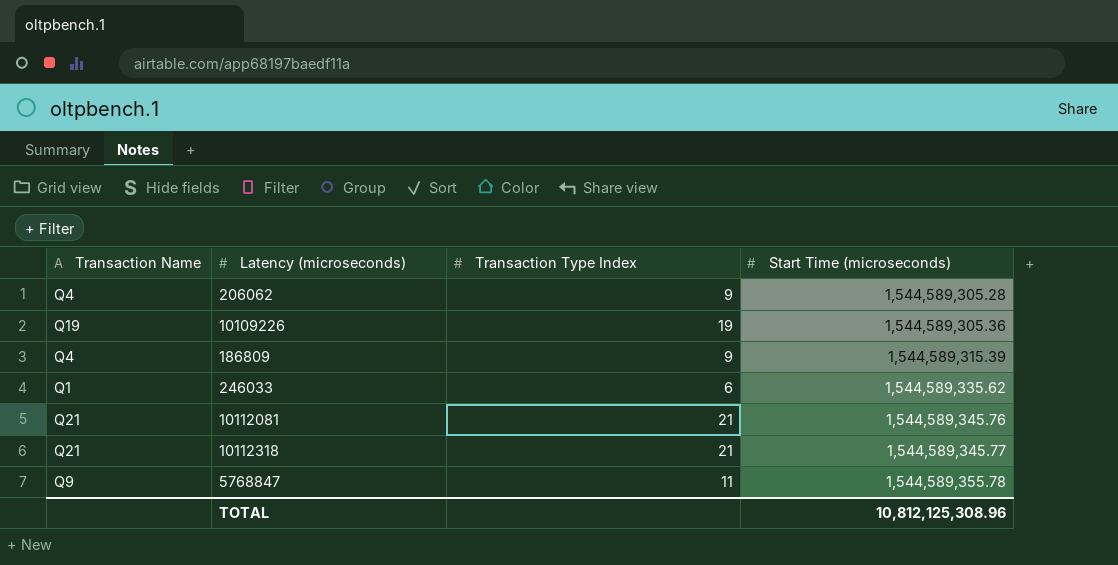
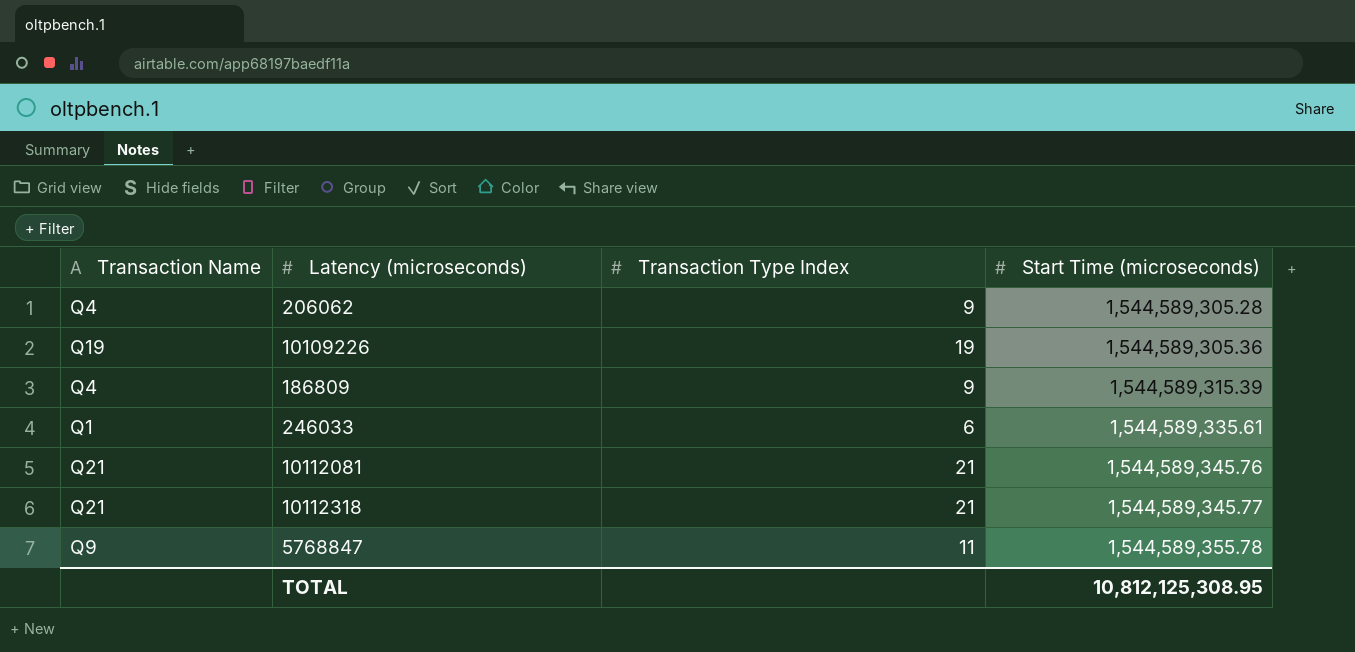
246033 | Start Time (microseconds): 1,544,589,335.62 -> 1,544,589,335.61
TOTAL | Start Time (microseconds): 10,812,125,308.96 -> 10,812,125,308.95

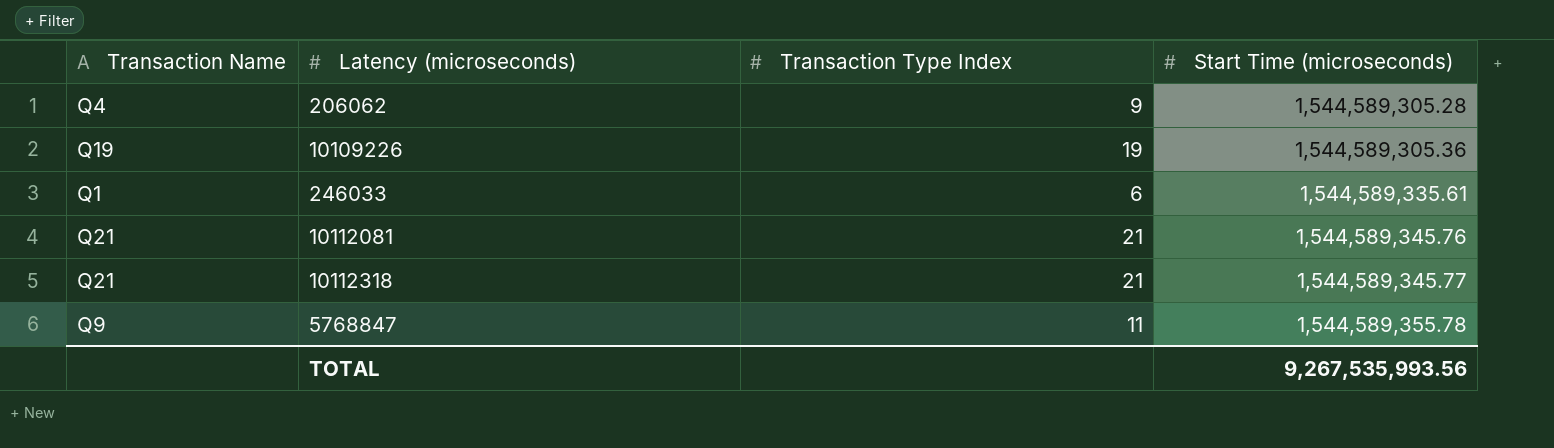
row 186809: Q4 | 9 | 1,544,589,315.39 -> none
TOTAL | Start Time (microseconds): 10,812,125,308.95 -> 9,267,535,993.56

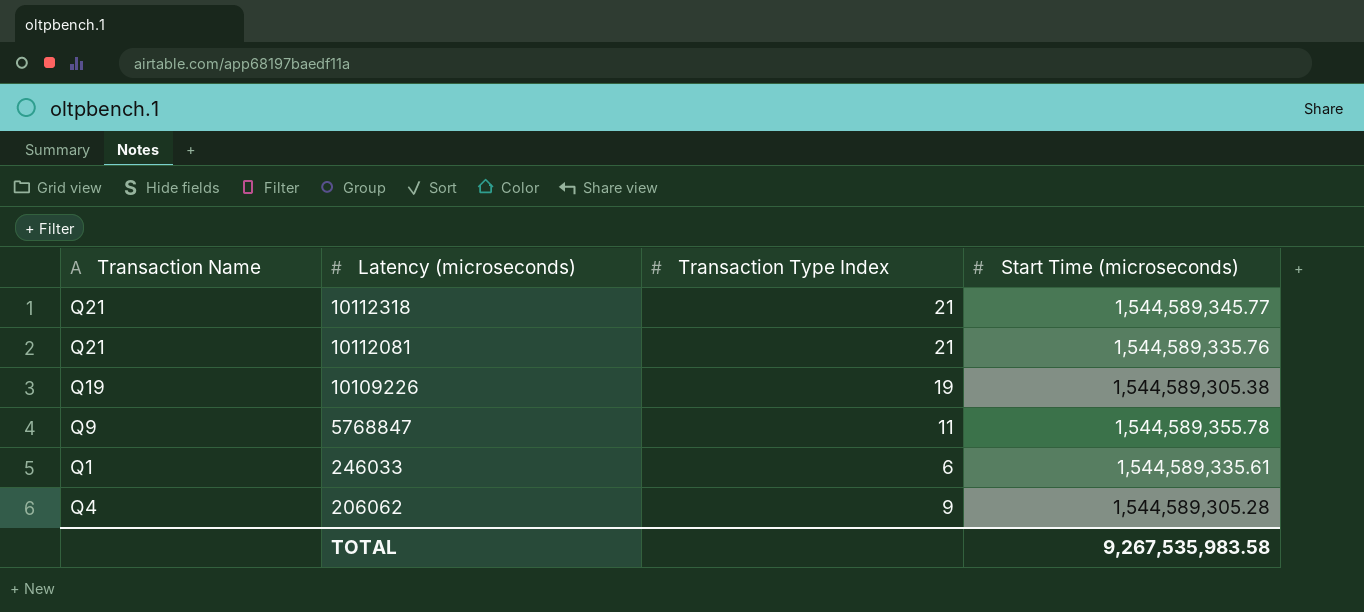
row order: Start Time (microseconds) ascending -> Latency (microseconds) descending
10112081 | Start Time (microseconds): 1,544,589,345.76 -> 1,544,589,335.76
10109226 | Start Time (microseconds): 1,544,589,305.36 -> 1,544,589,305.38
TOTAL | Start Time (microseconds): 9,267,535,993.56 -> 9,267,535,983.58

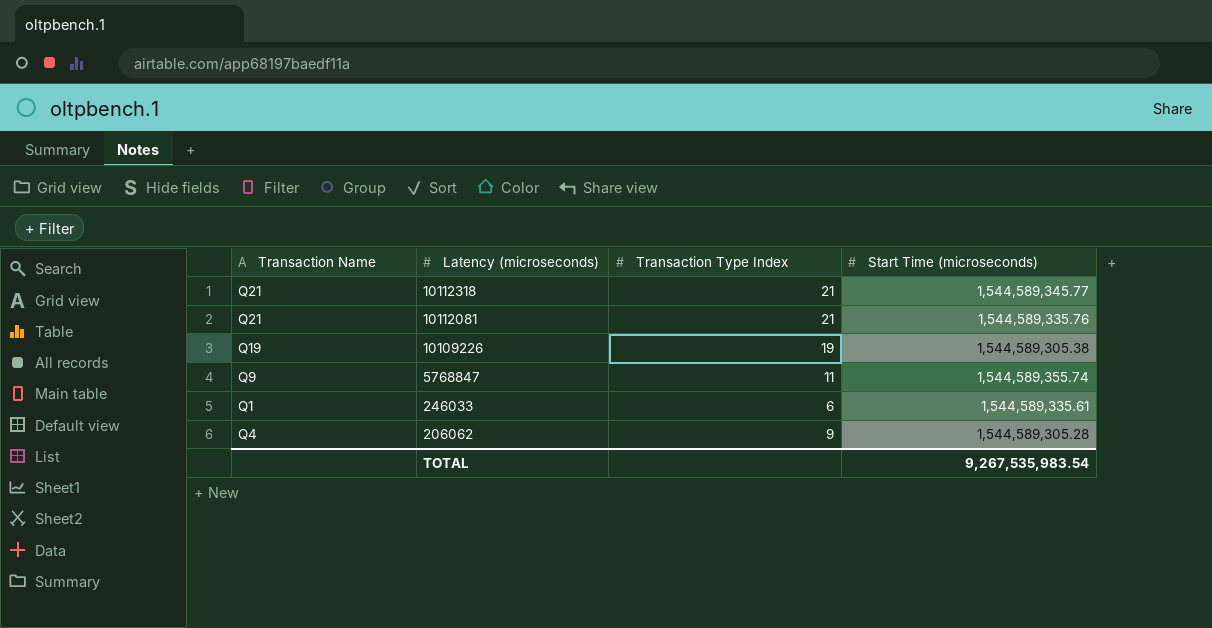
5768847 | Start Time (microseconds): 1,544,589,355.78 -> 1,544,589,355.74
TOTAL | Start Time (microseconds): 9,267,535,983.58 -> 9,267,535,983.54

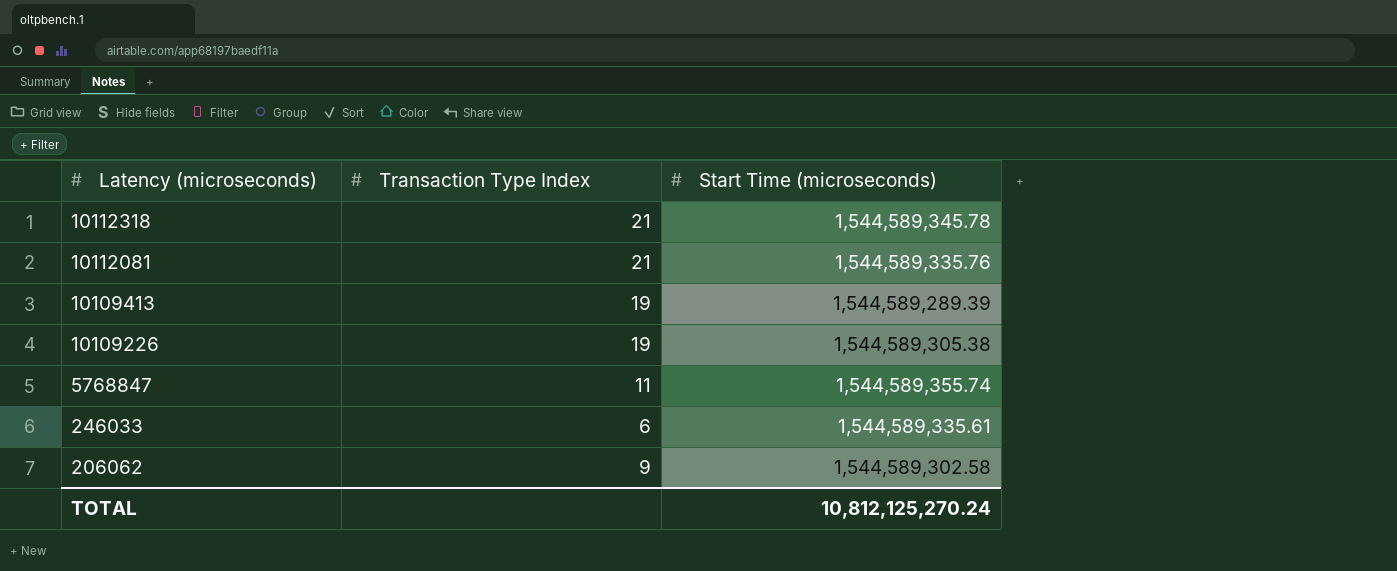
column Transaction Name | position: 1 -> none
10112318 | Start Time (microseconds): 1,544,589,345.77 -> 1,544,589,345.78
row 10109413: none -> 19 | 1,544,589,289.39
206062 | Start Time (microseconds): 1,544,589,305.28 -> 1,544,589,302.58
TOTAL | Start Time (microseconds): 9,267,535,983.54 -> 10,812,125,270.24

